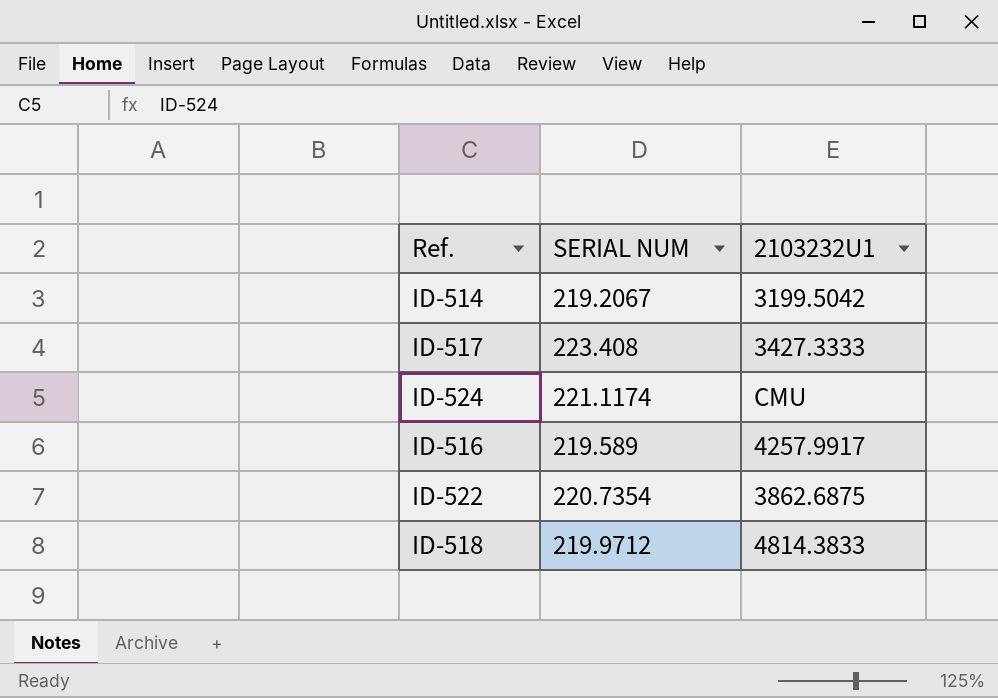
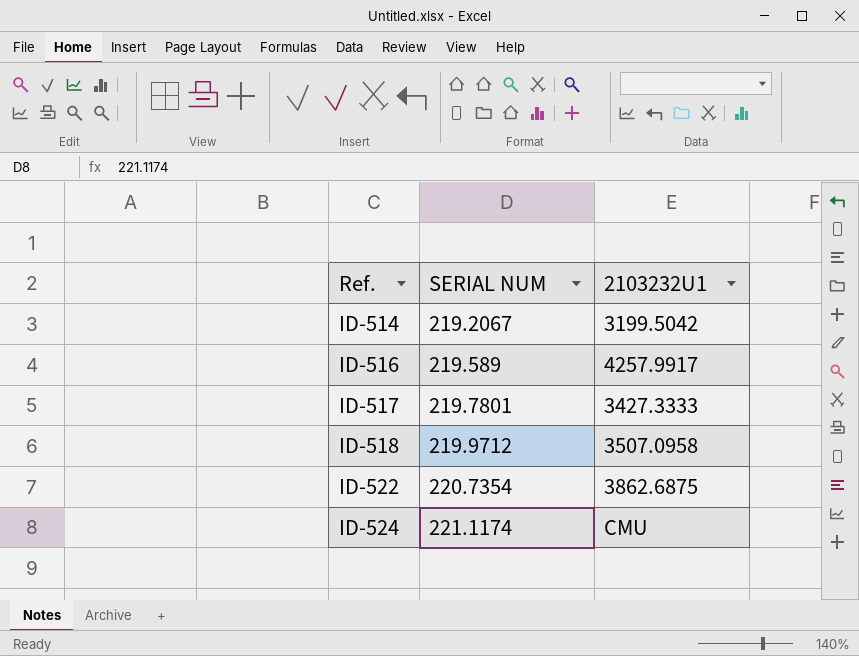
row order: none -> Ref. ascending
ID-517 | SERIAL NUM: 223.408 -> 219.7801
ID-518 | 2103232U1: 4814.3833 -> 3507.0958

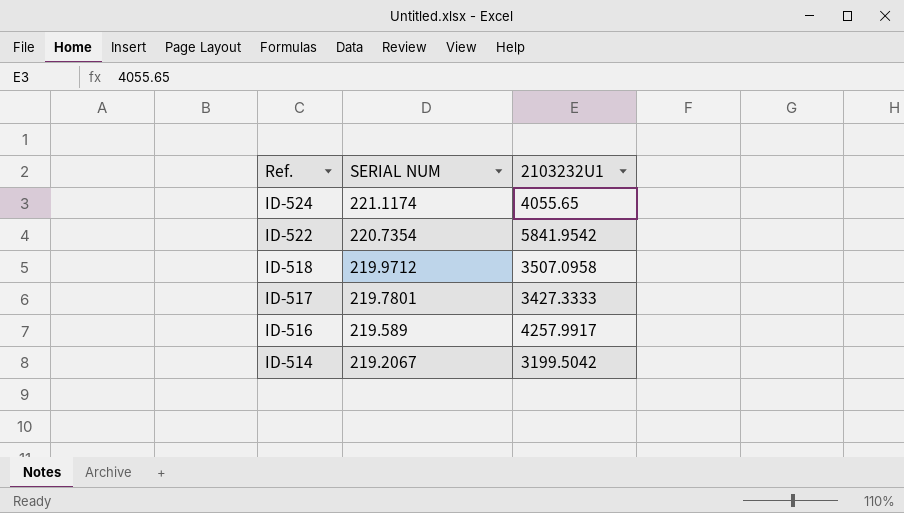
row order: Ref. ascending -> Ref. descending
ID-524 | 2103232U1: CMU -> 4055.65
ID-522 | 2103232U1: 3862.6875 -> 5841.9542

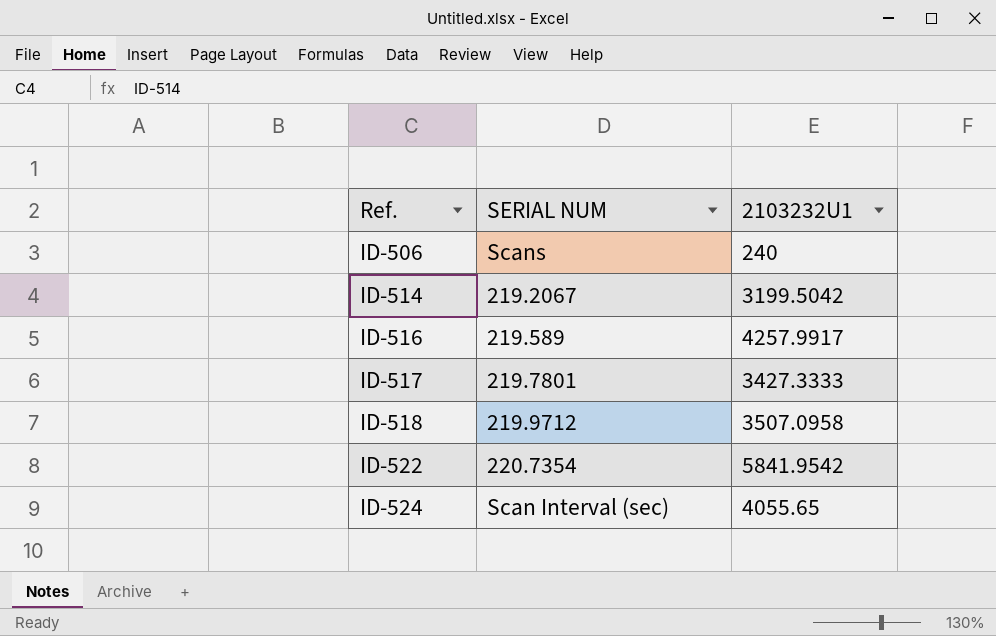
row order: Ref. descending -> Ref. ascending
row ID-506: none -> Scans | 240
ID-524 | SERIAL NUM: 221.1174 -> Scan Interval (sec)

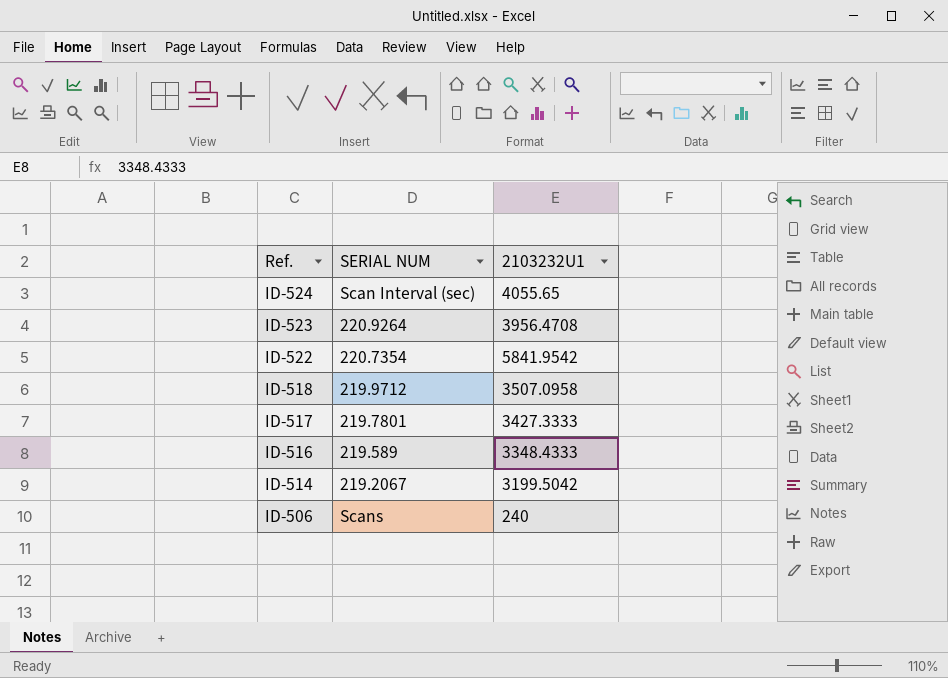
row order: Ref. ascending -> Ref. descending
row ID-523: none -> 220.9264 | 3956.4708
ID-516 | 2103232U1: 4257.9917 -> 3348.4333

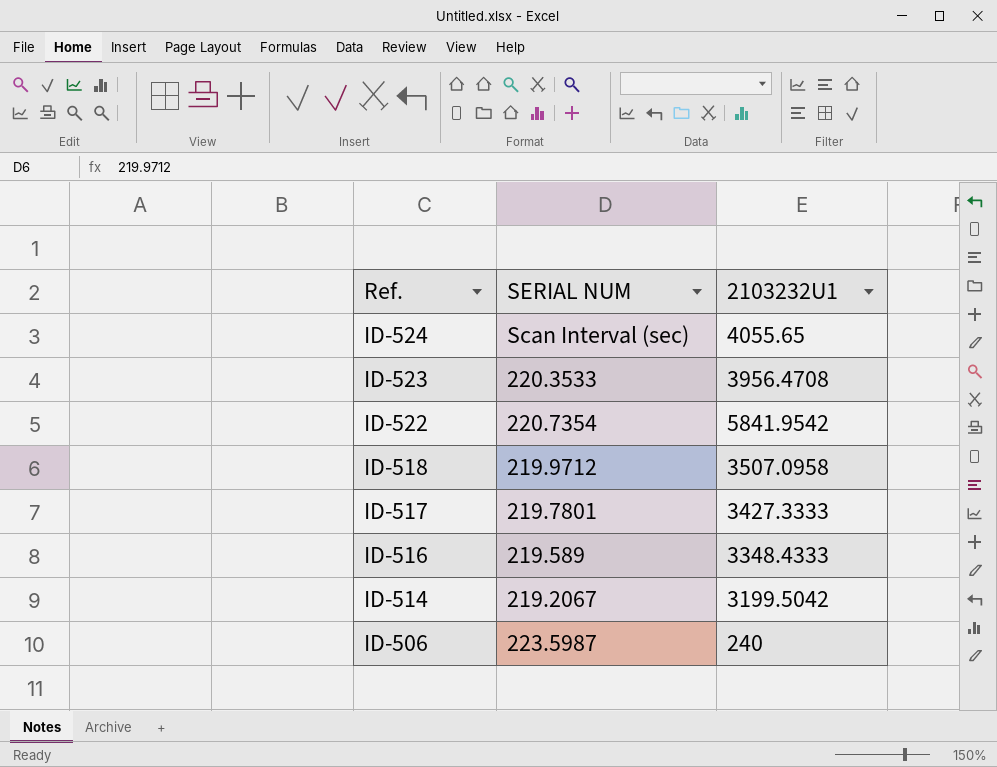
ID-523 | SERIAL NUM: 220.9264 -> 220.3533
ID-506 | SERIAL NUM: Scans -> 223.5987

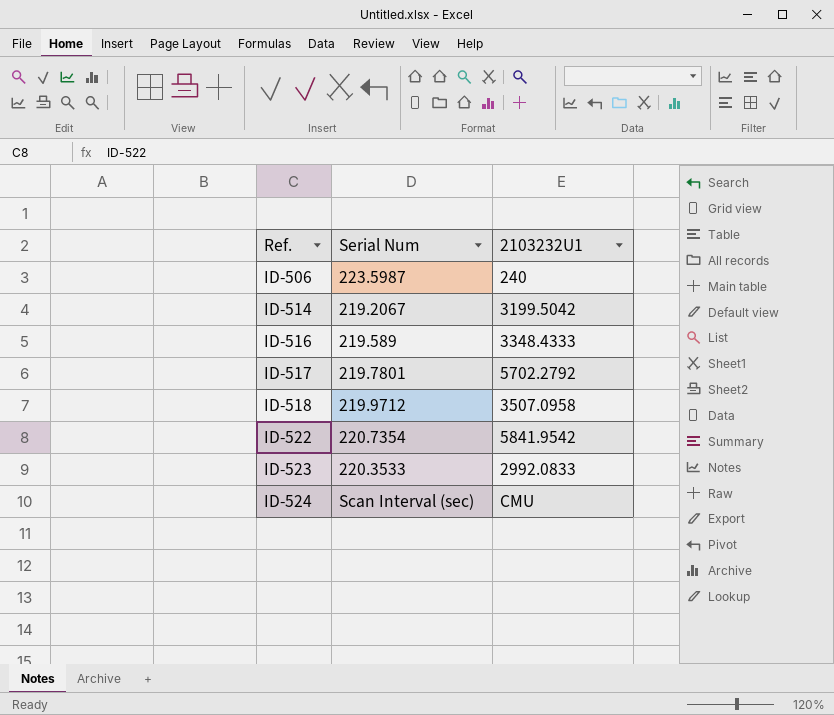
row order: Ref. descending -> Ref. ascending
column name: SERIAL NUM -> Serial Num
ID-517 | 2103232U1: 3427.3333 -> 5702.2792
ID-523 | 2103232U1: 3956.4708 -> 2992.0833
ID-524 | 2103232U1: 4055.65 -> CMU

